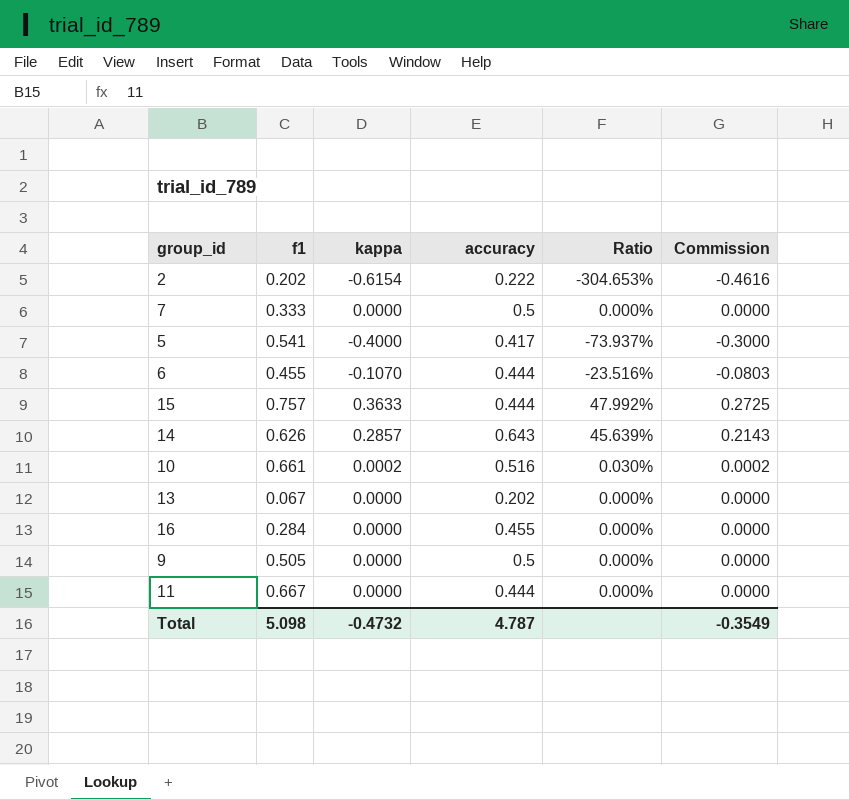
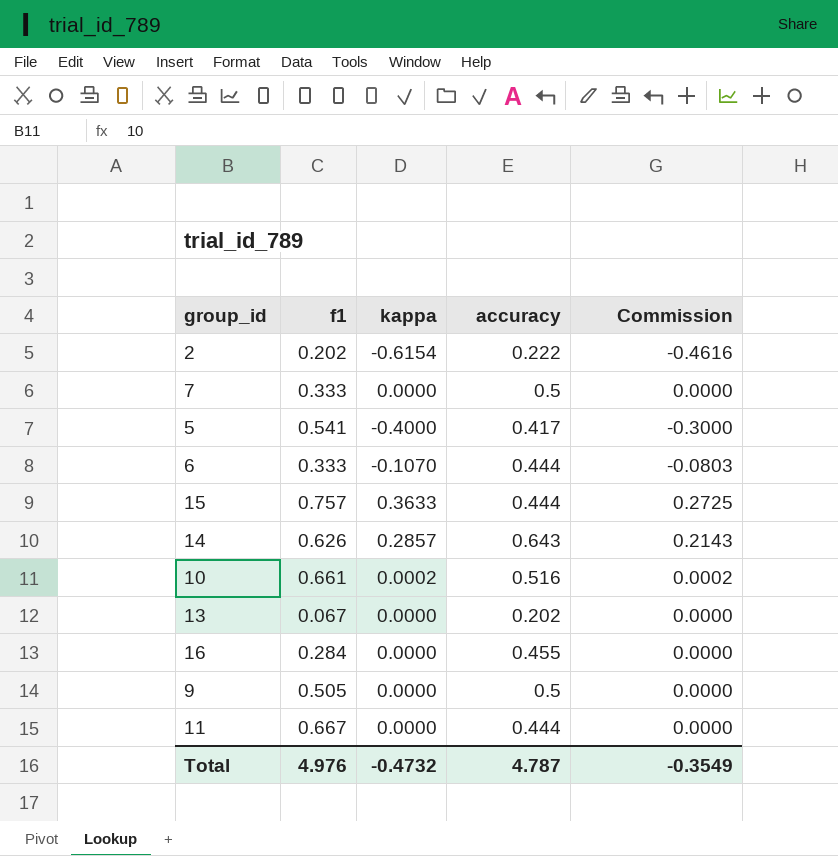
column Ratio | formula: [kappa] / [f1] -> none
6 | f1: 0.455 -> 0.333
Total | f1: 5.098 -> 4.976

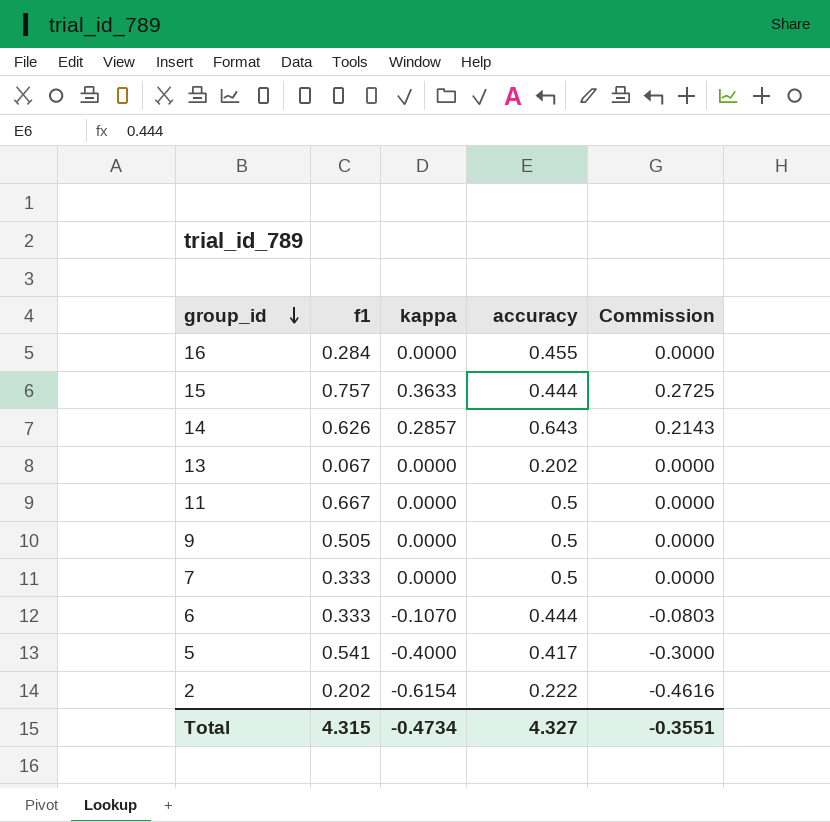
row order: none -> group_id descending
row 10: 0.661 | 0.0002 | 0.516 | 0.0002 -> none
11 | accuracy: 0.444 -> 0.5
Total | f1: 4.976 -> 4.315
Total | kappa: -0.4732 -> -0.4734
Total | accuracy: 4.787 -> 4.327
Total | Commission: -0.3549 -> -0.3551

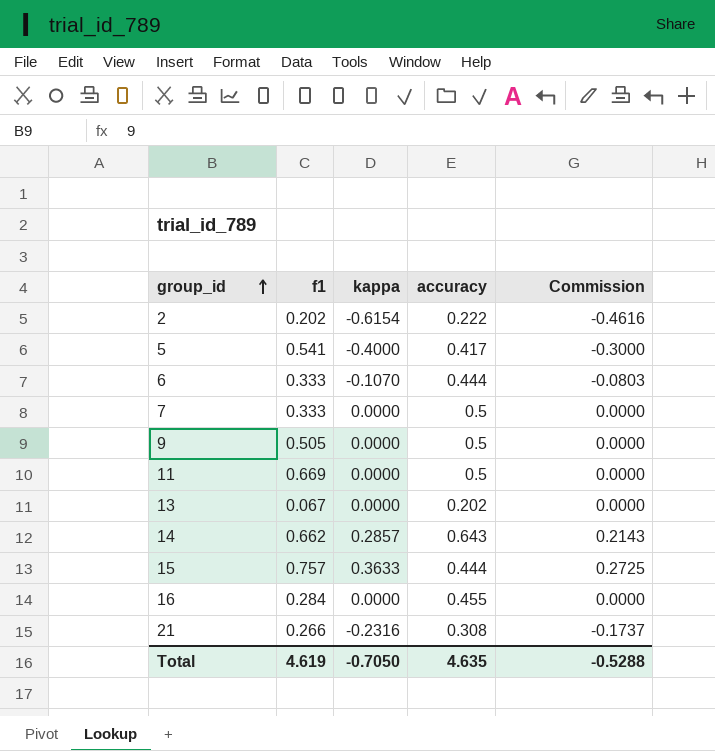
row order: group_id descending -> group_id ascending
11 | f1: 0.667 -> 0.669
14 | f1: 0.626 -> 0.662
row 21: none -> 0.266 | -0.2316 | 0.308 | -0.1737
Total | f1: 4.315 -> 4.619
Total | kappa: -0.4734 -> -0.7050
Total | accuracy: 4.327 -> 4.635
Total | Commission: -0.3551 -> -0.5288

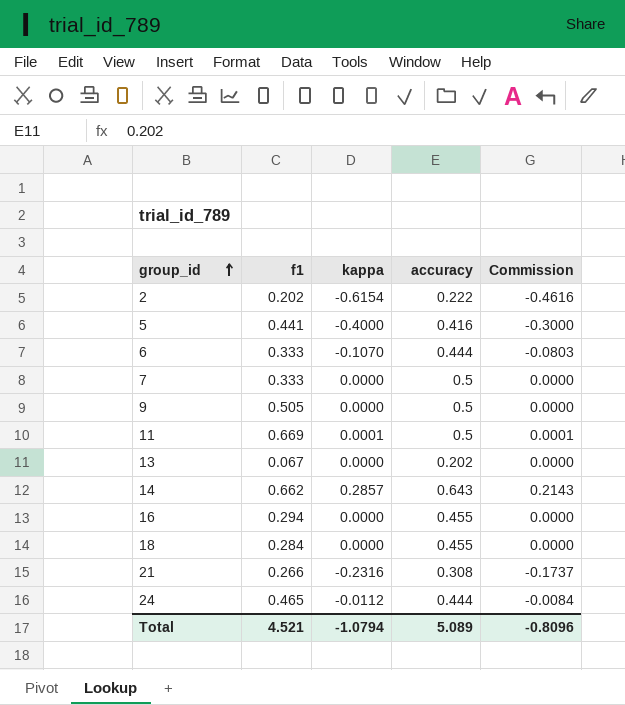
row 15: 0.757 | 0.3633 | 0.444 | 0.2725 -> none
5 | f1: 0.541 -> 0.441
5 | accuracy: 0.417 -> 0.416
11 | kappa: 0.0000 -> 0.0001
11 | Commission: 0.0000 -> 0.0001
16 | f1: 0.284 -> 0.294
row 18: none -> 0.284 | 0.0000 | 0.455 | 0.0000
row 24: none -> 0.465 | -0.0112 | 0.444 | -0.0084
Total | f1: 4.619 -> 4.521
Total | kappa: -0.7050 -> -1.0794
Total | accuracy: 4.635 -> 5.089
Total | Commission: -0.5288 -> -0.8096

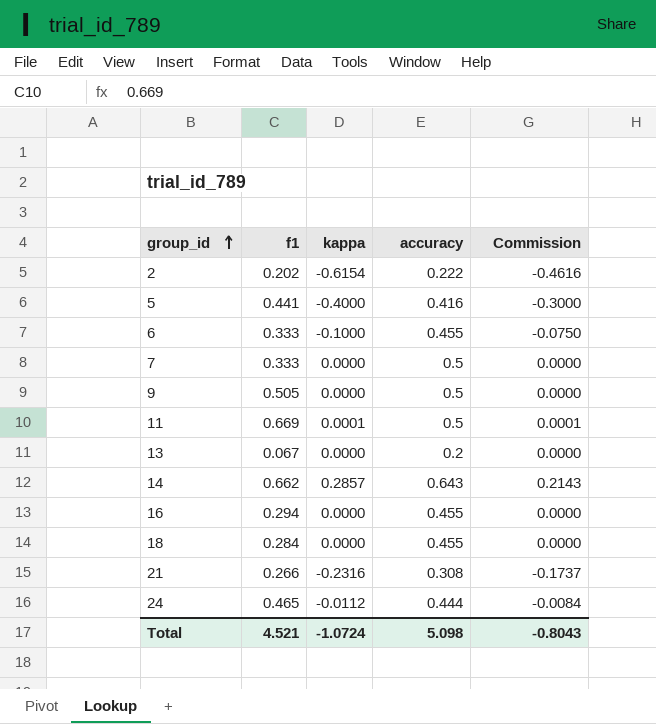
6 | kappa: -0.1070 -> -0.1000
6 | accuracy: 0.444 -> 0.455
6 | Commission: -0.0803 -> -0.0750
13 | accuracy: 0.202 -> 0.2
Total | kappa: -1.0794 -> -1.0724
Total | accuracy: 5.089 -> 5.098
Total | Commission: -0.8096 -> -0.8043

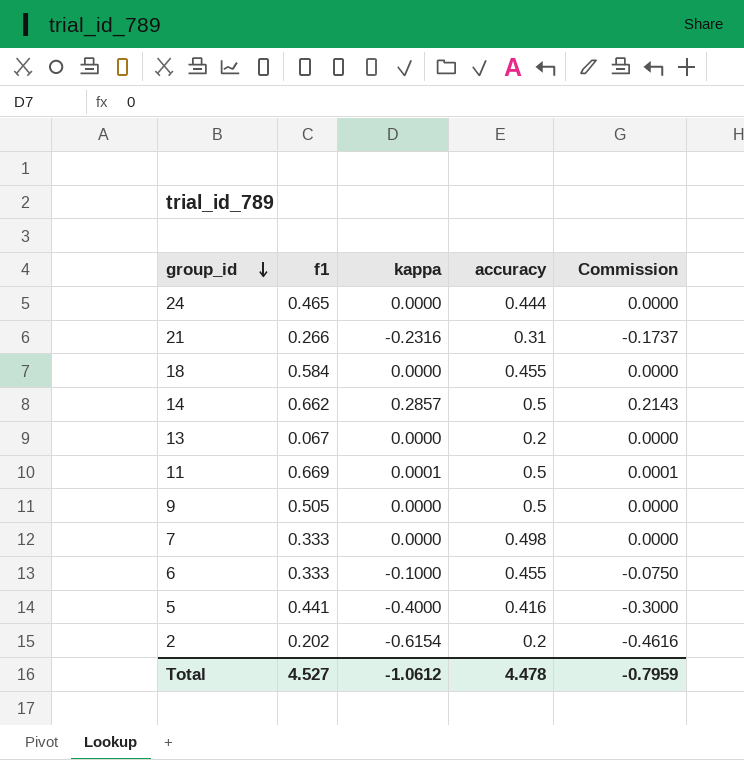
row order: group_id ascending -> group_id descending
row 16: 0.294 | 0.0000 | 0.455 | 0.0000 -> none
24 | kappa: -0.0112 -> 0.0000
24 | Commission: -0.0084 -> 0.0000
21 | accuracy: 0.308 -> 0.31
18 | f1: 0.284 -> 0.584
14 | accuracy: 0.643 -> 0.5
7 | accuracy: 0.5 -> 0.498
2 | accuracy: 0.222 -> 0.2
Total | f1: 4.521 -> 4.527
Total | kappa: -1.0724 -> -1.0612
Total | accuracy: 5.098 -> 4.478
Total | Commission: -0.8043 -> -0.7959

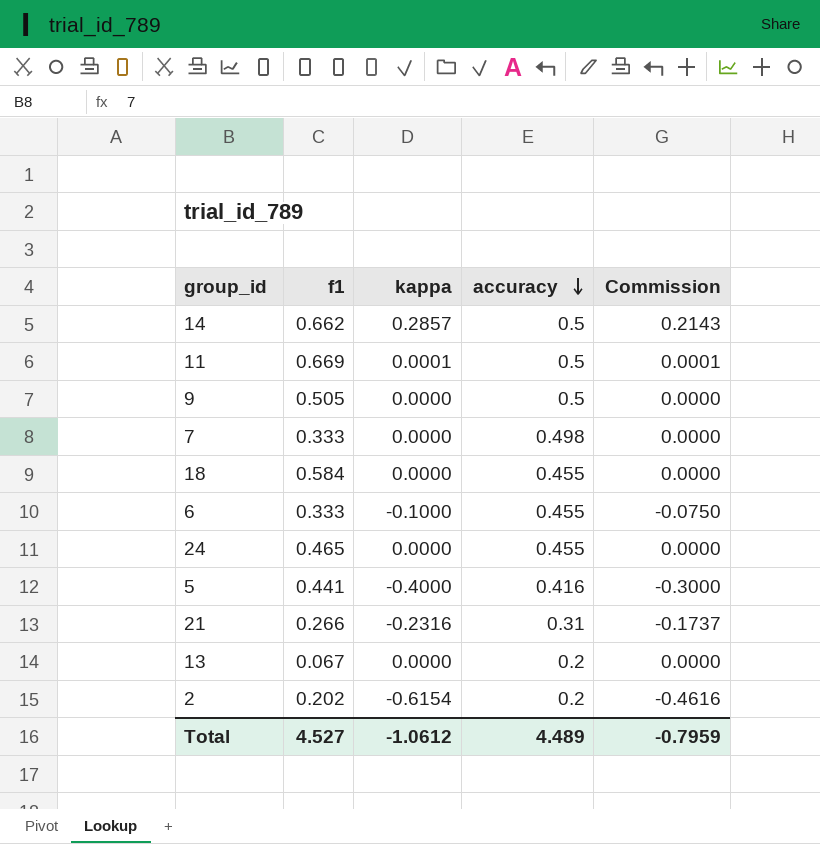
row order: group_id descending -> accuracy descending
24 | accuracy: 0.444 -> 0.455
Total | accuracy: 4.478 -> 4.489

